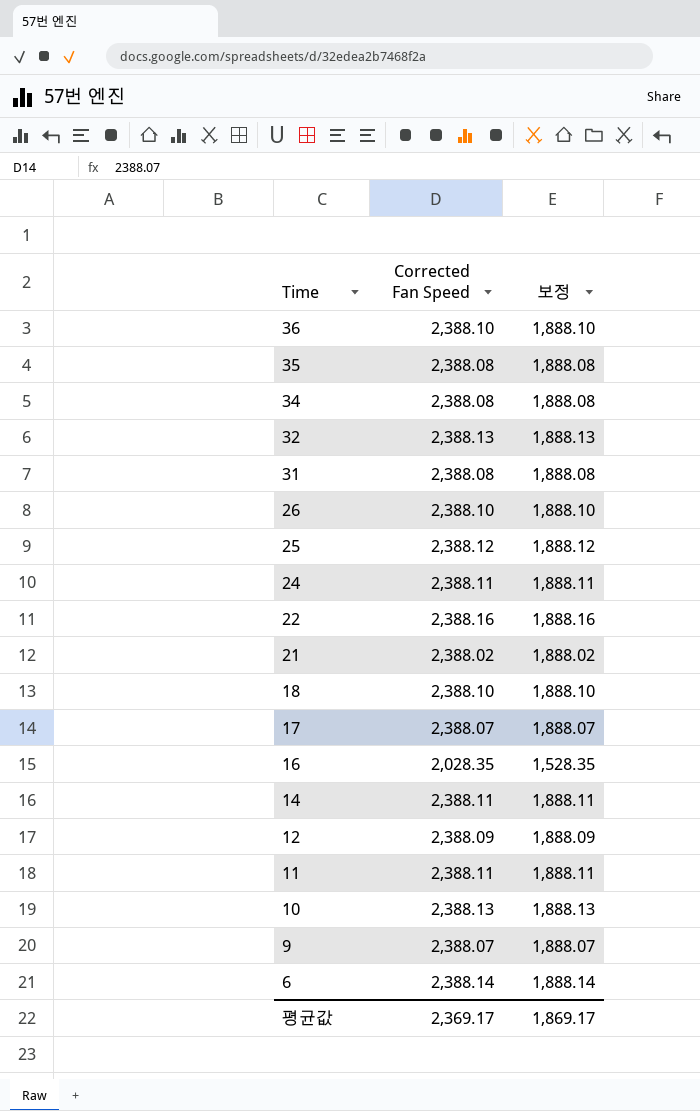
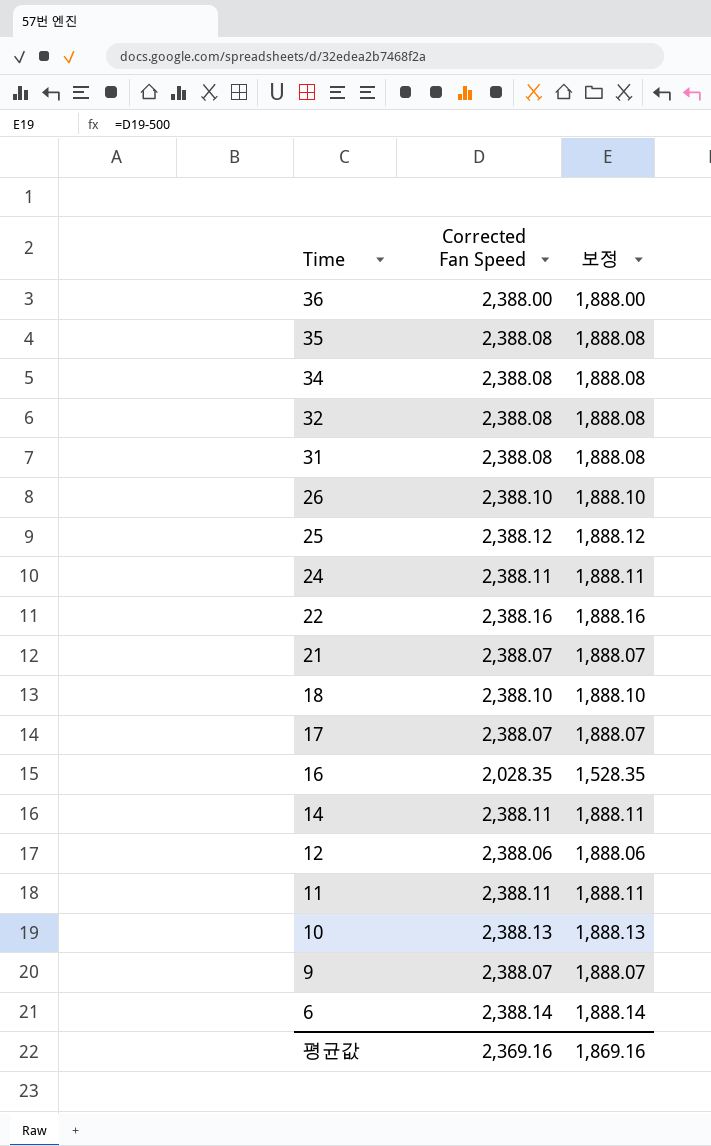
36 | Corrected Fan Speed: 2,388.10 -> 2,388.00
36 | 보정: 1,888.10 -> 1,888.00
32 | Corrected Fan Speed: 2,388.13 -> 2,388.08
32 | 보정: 1,888.13 -> 1,888.08
21 | Corrected Fan Speed: 2,388.02 -> 2,388.07
21 | 보정: 1,888.02 -> 1,888.07
12 | Corrected Fan Speed: 2,388.09 -> 2,388.06
12 | 보정: 1,888.09 -> 1,888.06
평균값 | Corrected Fan Speed: 2,369.17 -> 2,369.16
평균값 | 보정: 1,869.17 -> 1,869.16

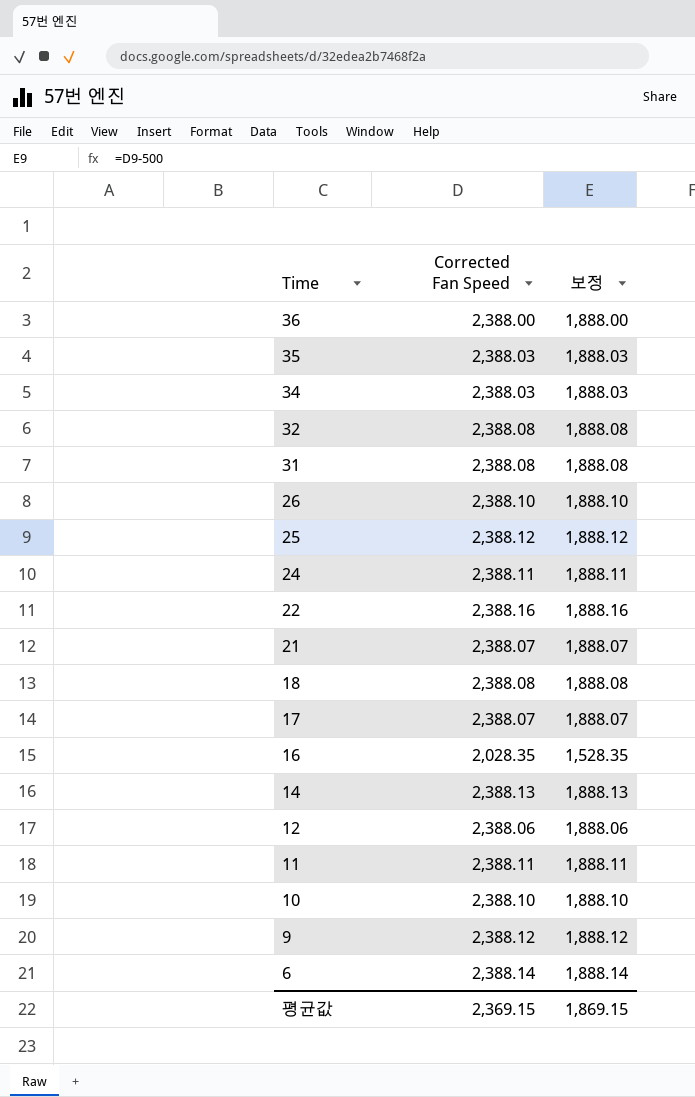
35 | Corrected Fan Speed: 2,388.08 -> 2,388.03
35 | 보정: 1,888.08 -> 1,888.03
34 | Corrected Fan Speed: 2,388.08 -> 2,388.03
34 | 보정: 1,888.08 -> 1,888.03
18 | Corrected Fan Speed: 2,388.10 -> 2,388.08
18 | 보정: 1,888.10 -> 1,888.08
14 | Corrected Fan Speed: 2,388.11 -> 2,388.13
14 | 보정: 1,888.11 -> 1,888.13
10 | Corrected Fan Speed: 2,388.13 -> 2,388.10
10 | 보정: 1,888.13 -> 1,888.10
9 | Corrected Fan Speed: 2,388.07 -> 2,388.12
9 | 보정: 1,888.07 -> 1,888.12
평균값 | Corrected Fan Speed: 2,369.16 -> 2,369.15
평균값 | 보정: 1,869.16 -> 1,869.15

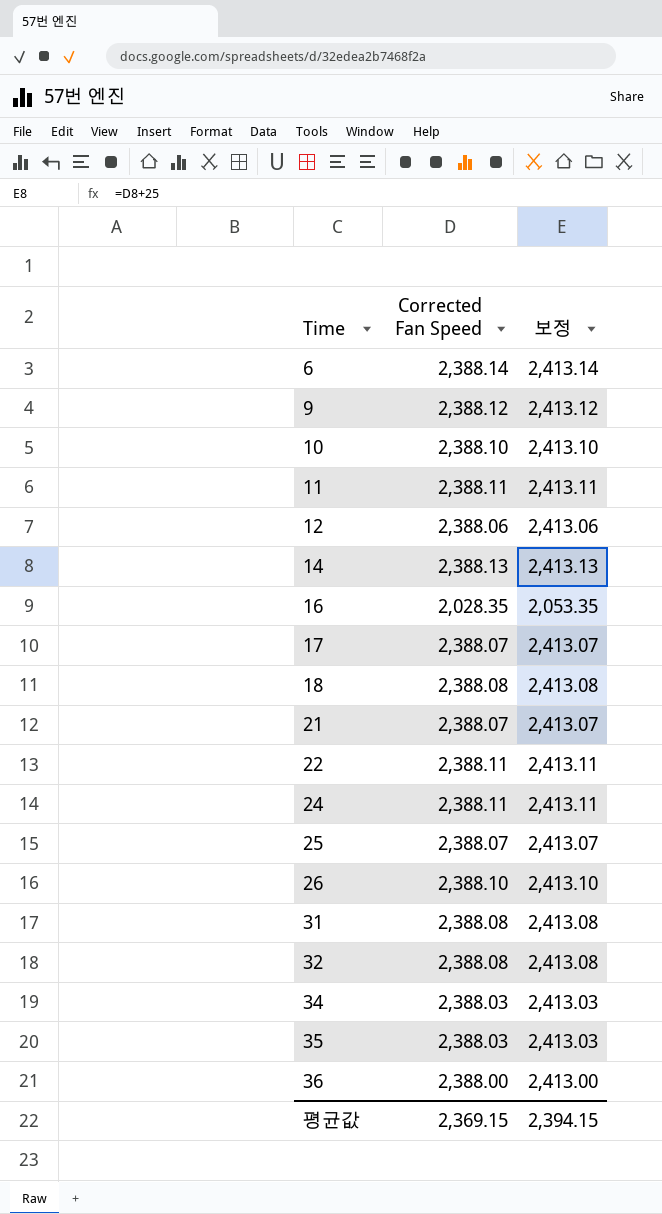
row order: Time descending -> Time ascending
column 보정 | formula: [Corrected Fan Speed] - 500 -> [Corrected Fan Speed] + 25
22 | Corrected Fan Speed: 2,388.16 -> 2,388.11
25 | Corrected Fan Speed: 2,388.12 -> 2,388.07
평균값 | 보정: 1,869.15 -> 2,394.15

